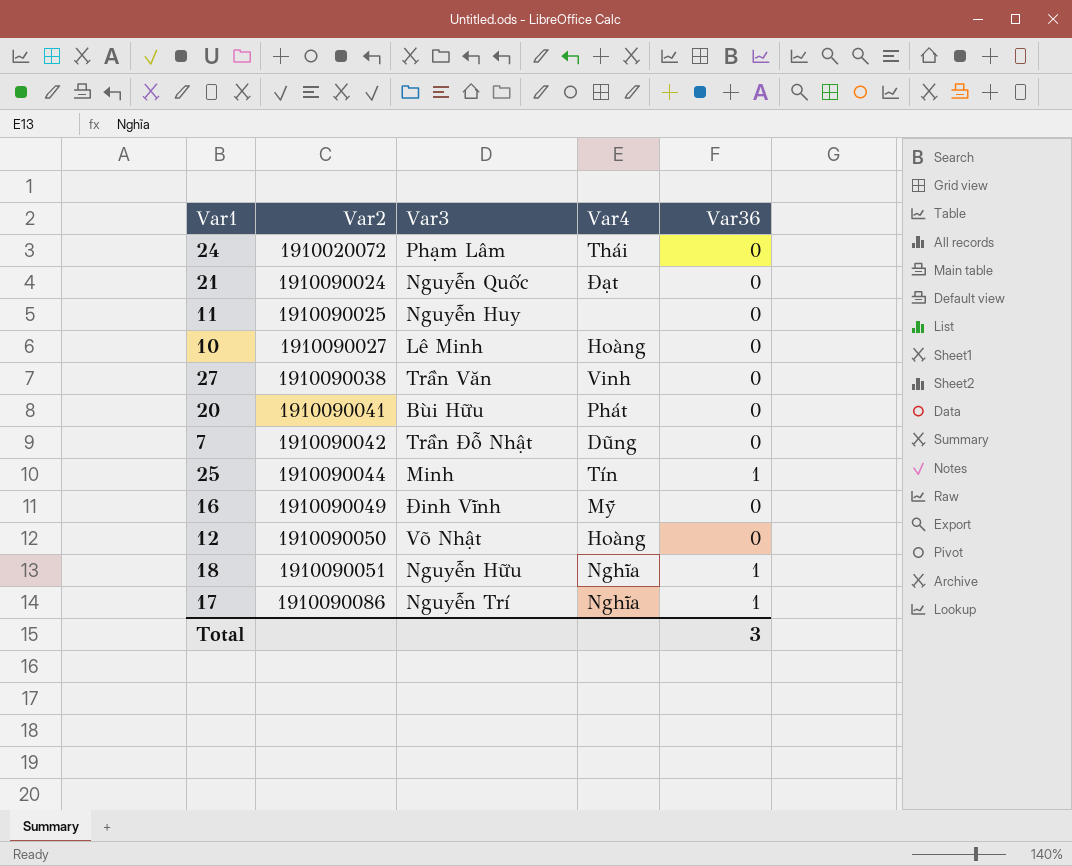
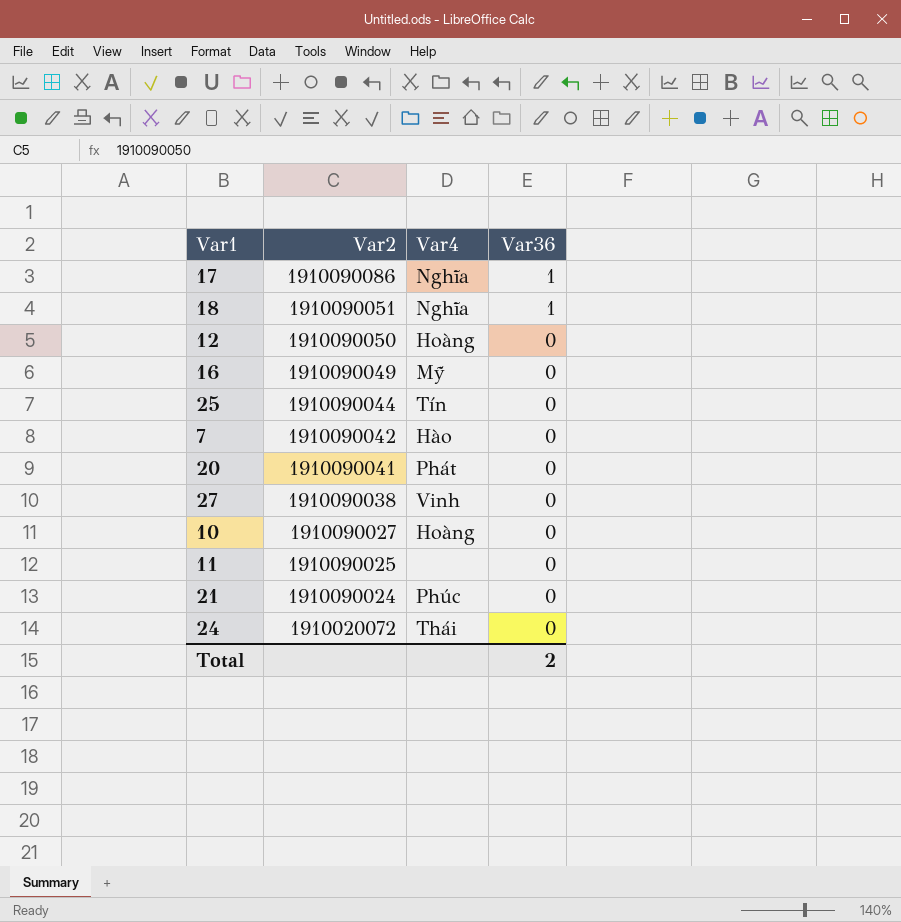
row order: Var2 ascending -> Var2 descending
column Var3 | position: 3 -> none
25 | Var36: 1 -> 0
7 | Var4: Dũng -> Hào
21 | Var4: Đạt -> Phúc
Total | Var36: 3 -> 2

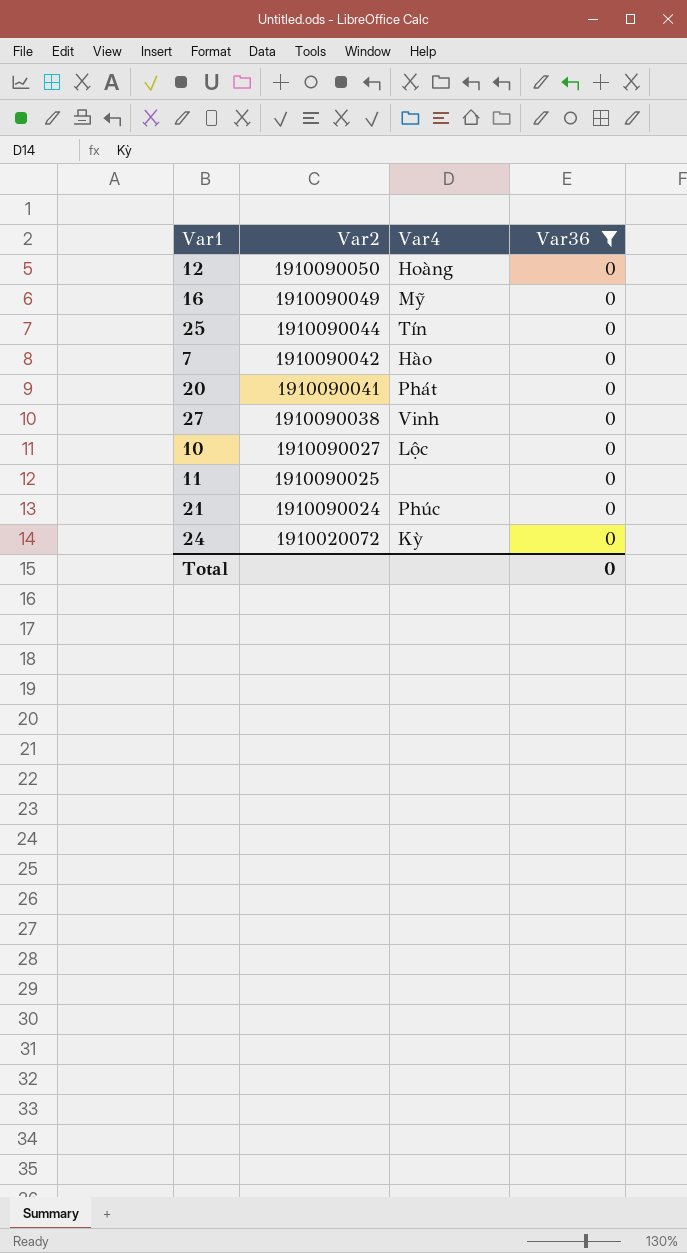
filter: none -> Var36 = 0
10 | Var4: Hoàng -> Lộc
24 | Var4: Thái -> Kỳ
Total | Var36: 2 -> 0

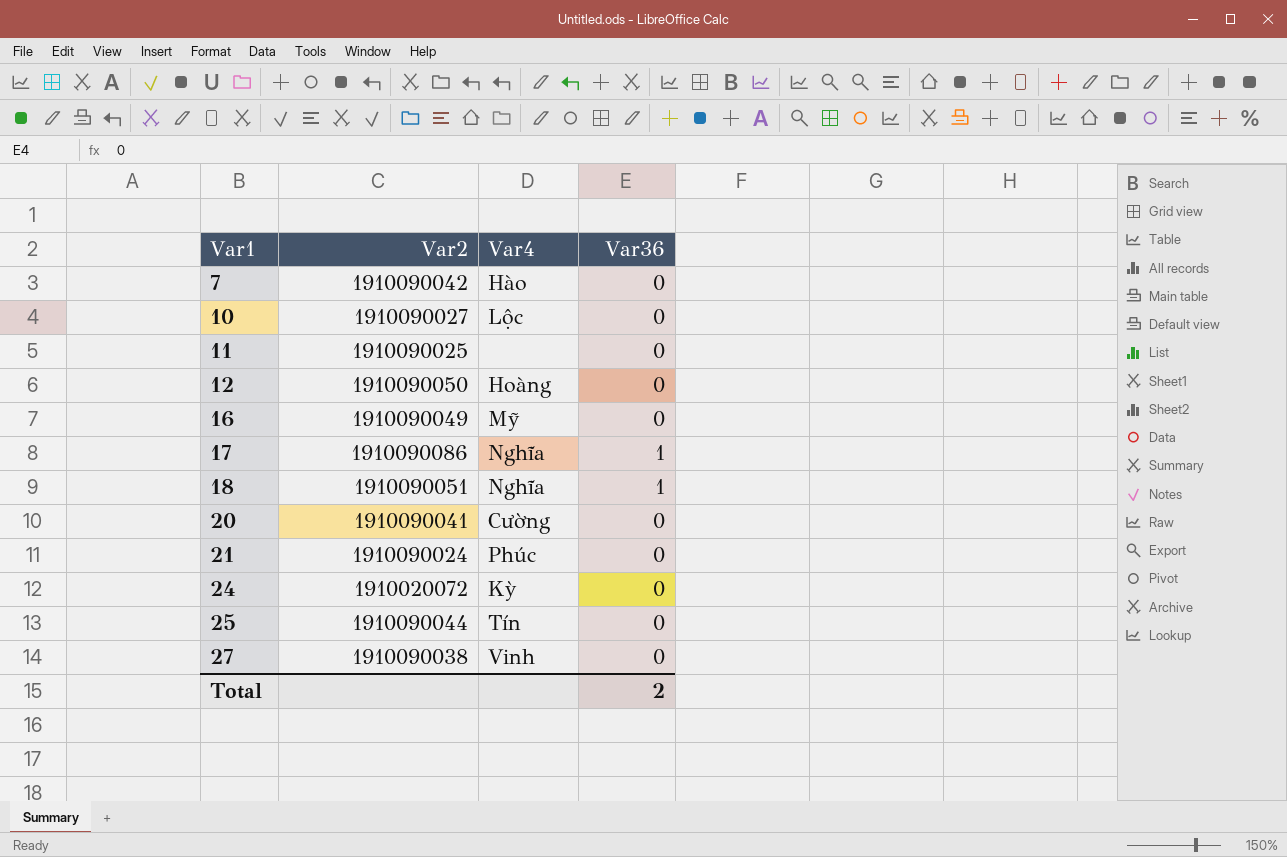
filter: Var36 = 0 -> none
row order: Var2 descending -> Var1 ascending
20 | Var4: Phát -> Cường
Total | Var36: 0 -> 2

